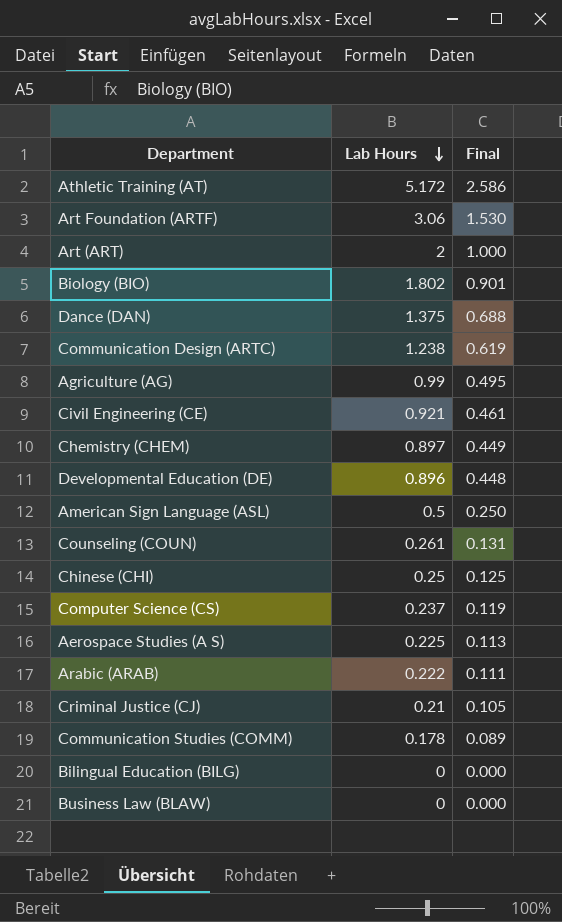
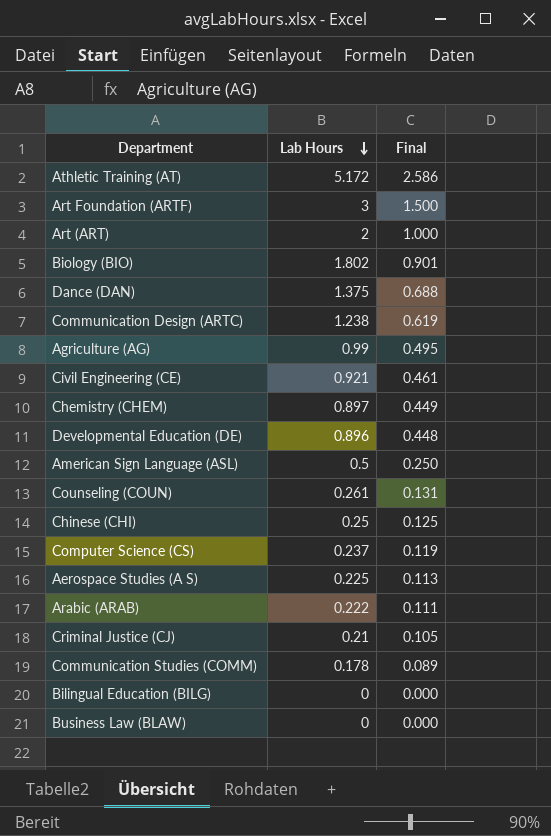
Art Foundation (ARTF) | Lab Hours: 3.06 -> 3
Art Foundation (ARTF) | Final: 1.530 -> 1.500

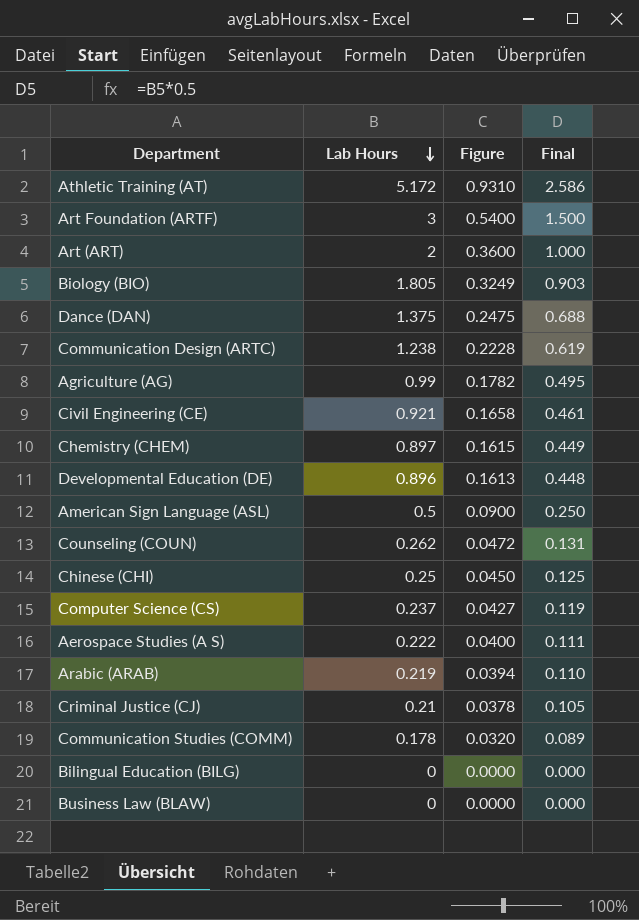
column Figure | formula: none -> [Lab Hours] * 0.18
Biology (BIO) | Lab Hours: 1.802 -> 1.805
Biology (BIO) | Final: 0.901 -> 0.903
Counseling (COUN) | Lab Hours: 0.261 -> 0.262
Aerospace Studies (A S) | Lab Hours: 0.225 -> 0.222
Aerospace Studies (A S) | Final: 0.113 -> 0.111
Arabic (ARAB) | Lab Hours: 0.222 -> 0.219
Arabic (ARAB) | Final: 0.111 -> 0.110

